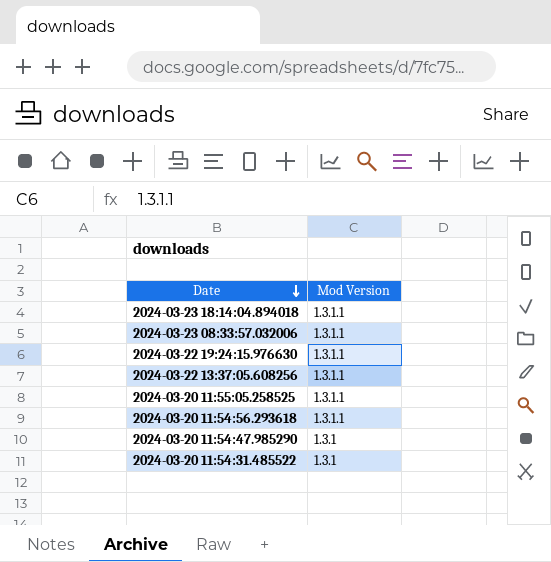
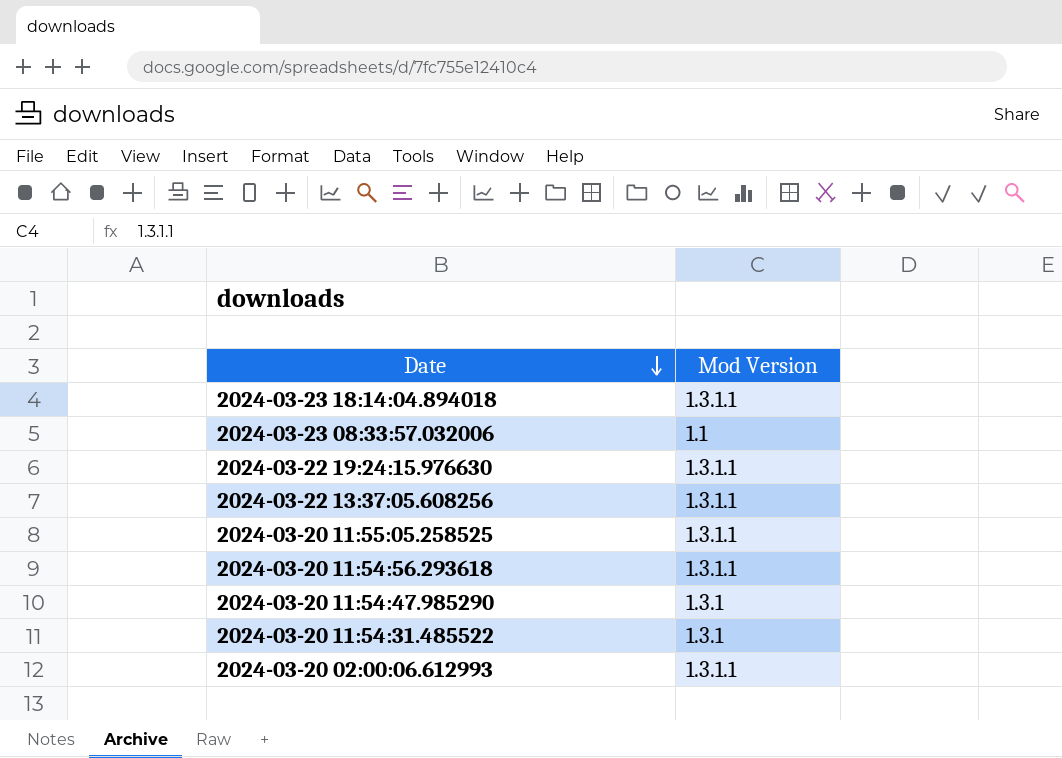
2024-03-23 08:33:57.032006 | Mod Version: 1.3.1.1 -> 1.1
row 2024-03-20 02:00:06.612993: none -> 1.3.1.1

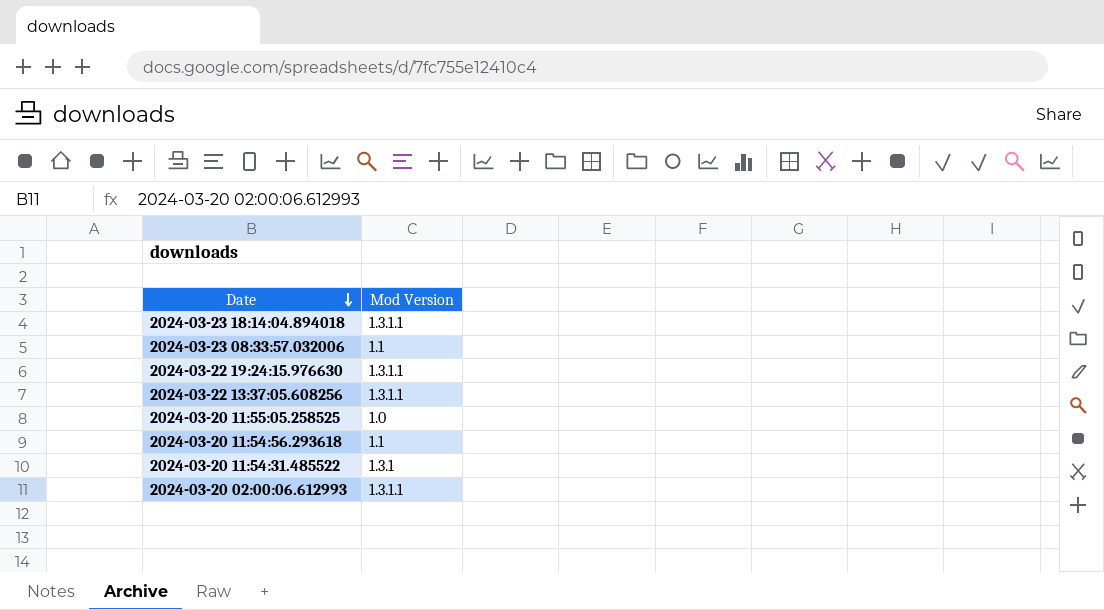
row 2024-03-20 11:54:47.985290: 1.3.1 -> none
2024-03-20 11:55:05.258525 | Mod Version: 1.3.1.1 -> 1.0
2024-03-20 11:54:56.293618 | Mod Version: 1.3.1.1 -> 1.1

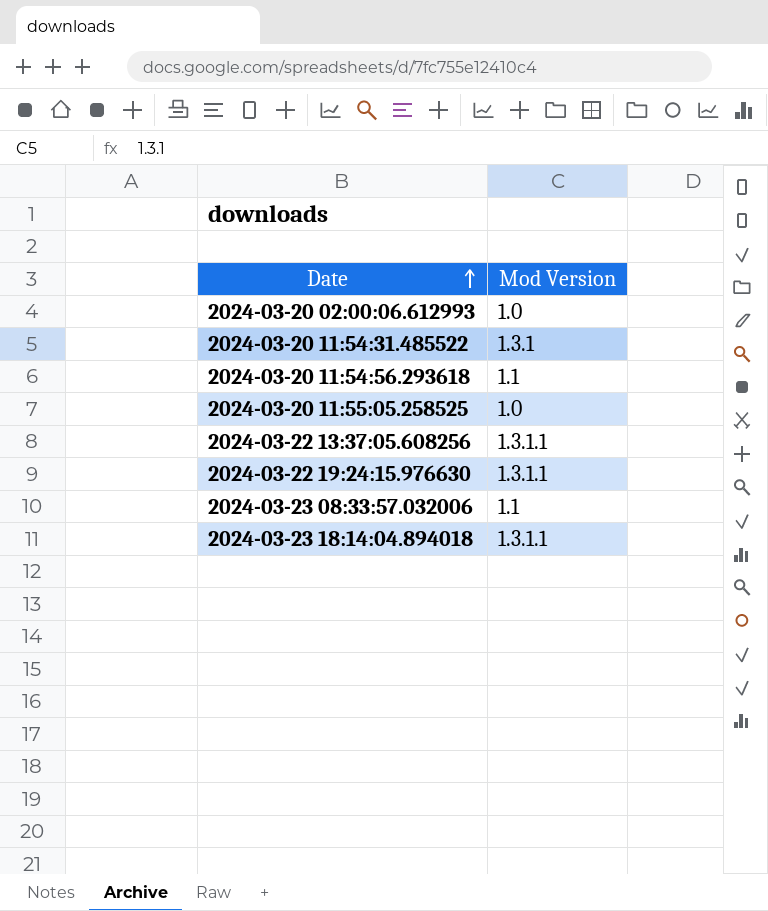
row order: Date descending -> Date ascending
2024-03-20 02:00:06.612993 | Mod Version: 1.3.1.1 -> 1.0

